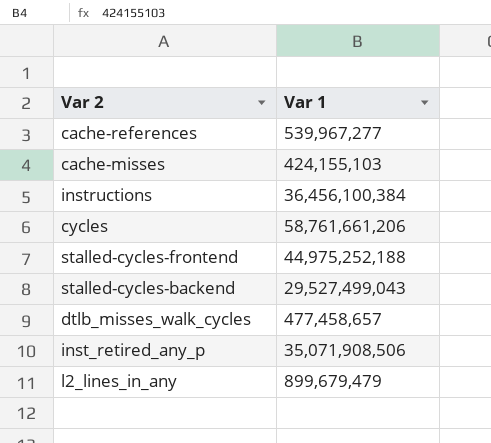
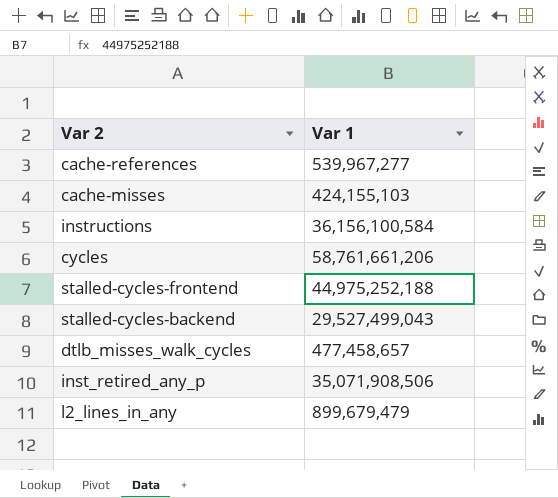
instructions | Var 1: 36,456,100,384 -> 36,156,100,584

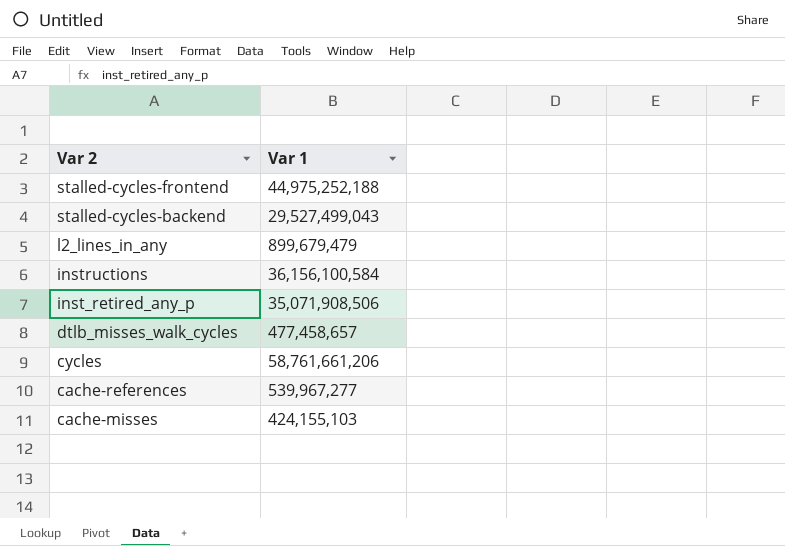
row order: none -> Var 2 descending

